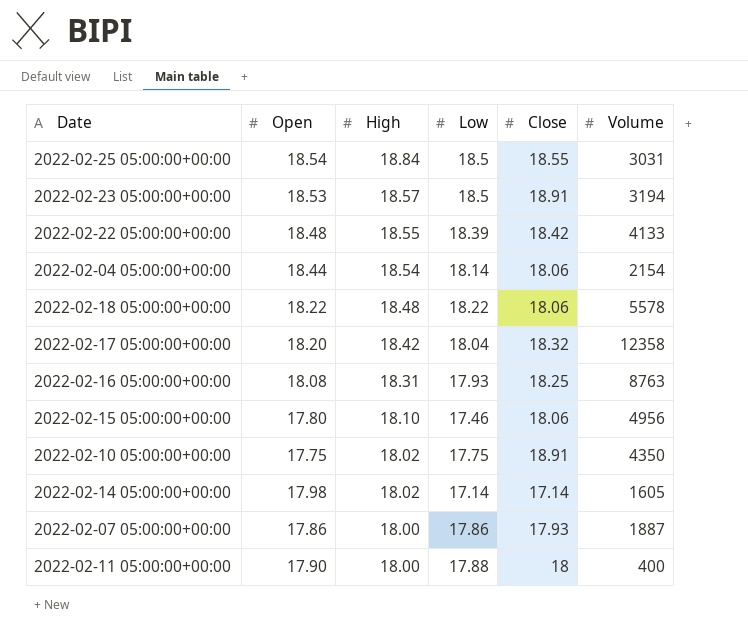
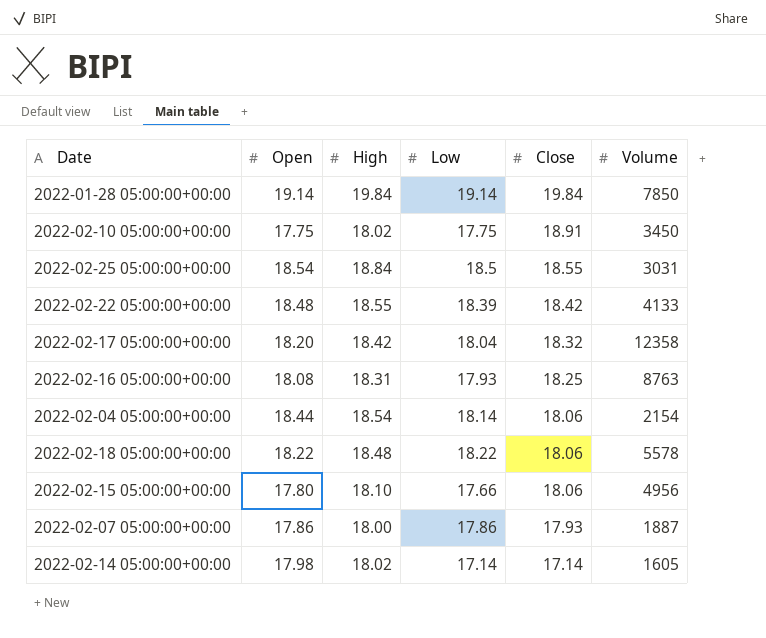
row order: High descending -> Close descending
row 2022-02-23 05:00:00+00:00: 18.53 | 18.57 | 18.5 | 18.91 | 3194 -> none
row 2022-02-11 05:00:00+00:00: 17.90 | 18.00 | 17.88 | 18 | 400 -> none
row 2022-01-28 05:00:00+00:00: none -> 19.14 | 19.84 | 19.14 | 19.84 | 7850
2022-02-10 05:00:00+00:00 | Volume: 4350 -> 3450
2022-02-15 05:00:00+00:00 | Low: 17.46 -> 17.66

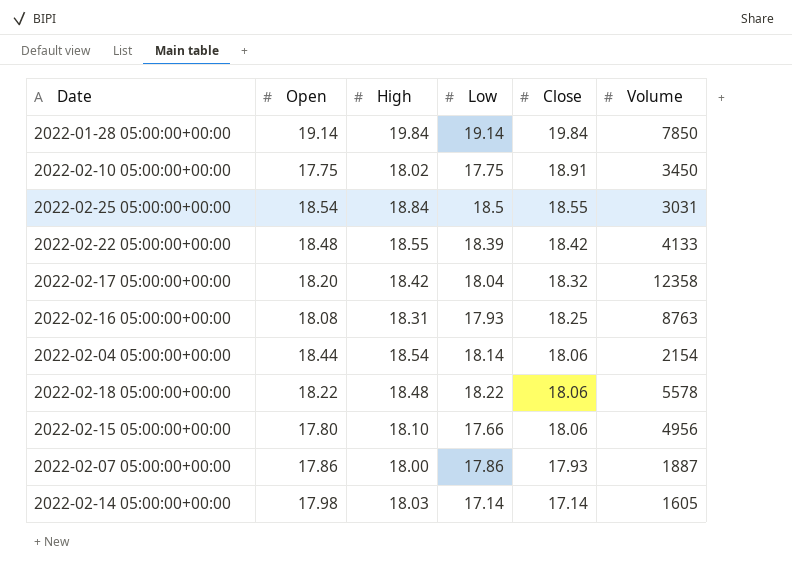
2022-02-14 05:00:00+00:00 | High: 18.02 -> 18.03

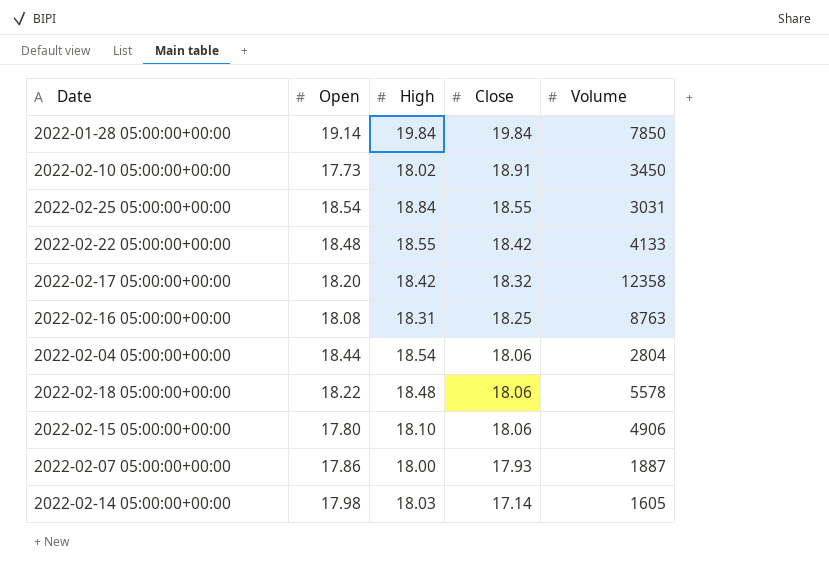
column Low | position: 4 -> none
2022-02-10 05:00:00+00:00 | Open: 17.75 -> 17.73
2022-02-04 05:00:00+00:00 | Volume: 2154 -> 2804
2022-02-15 05:00:00+00:00 | Volume: 4956 -> 4906

